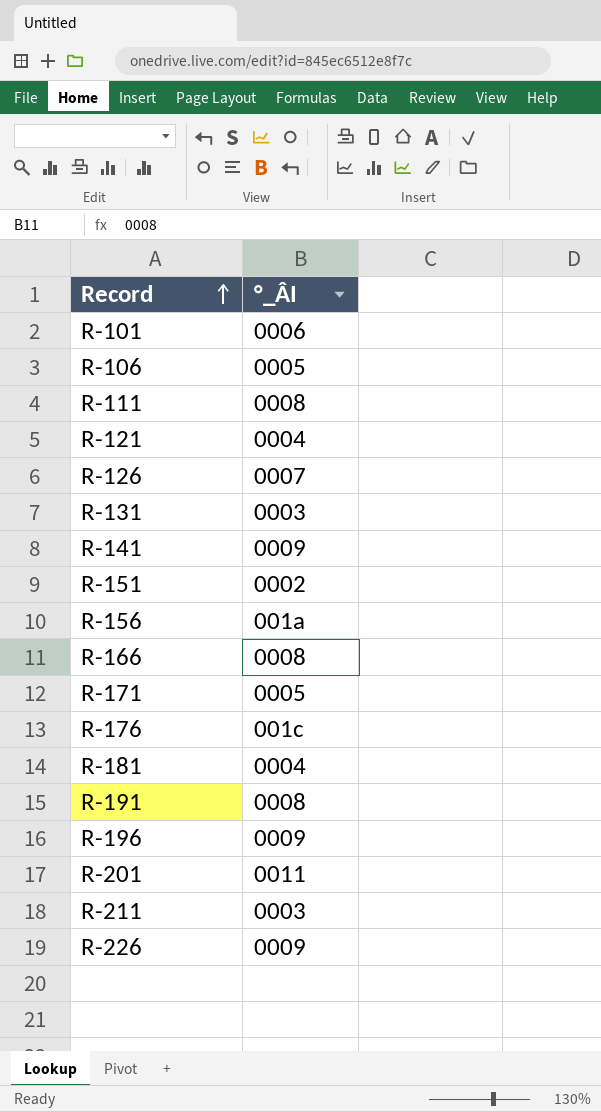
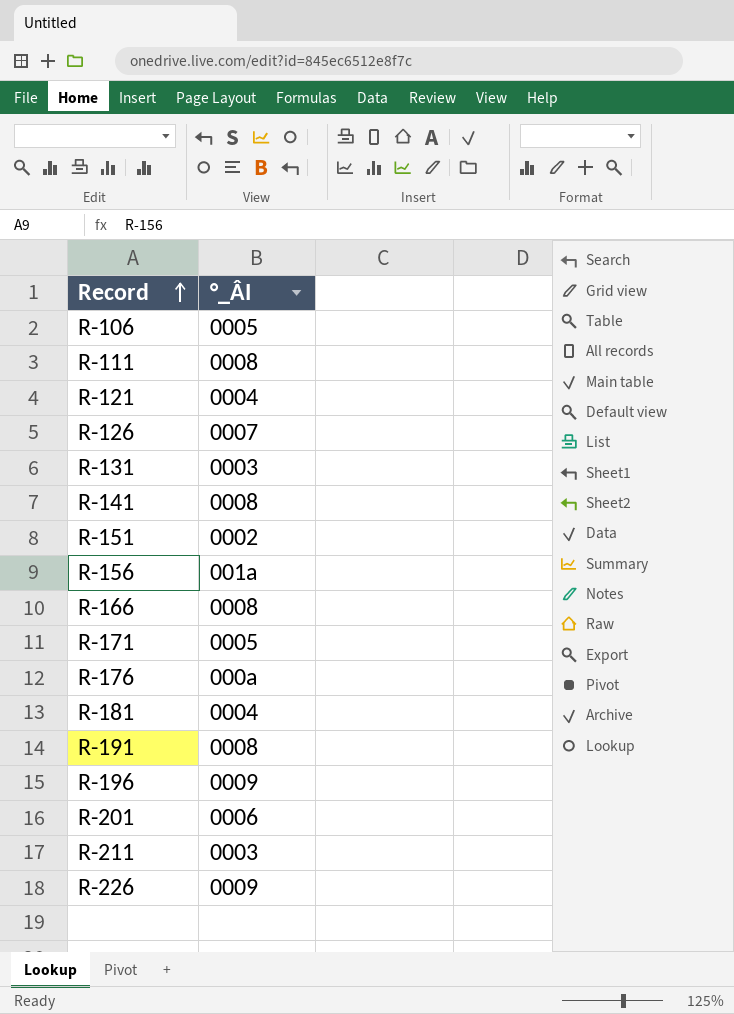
row R-101: 0006 -> none
R-141 | °_ÂI: 0009 -> 0008
R-176 | °_ÂI: 001c -> 000a
R-201 | °_ÂI: 0011 -> 0006

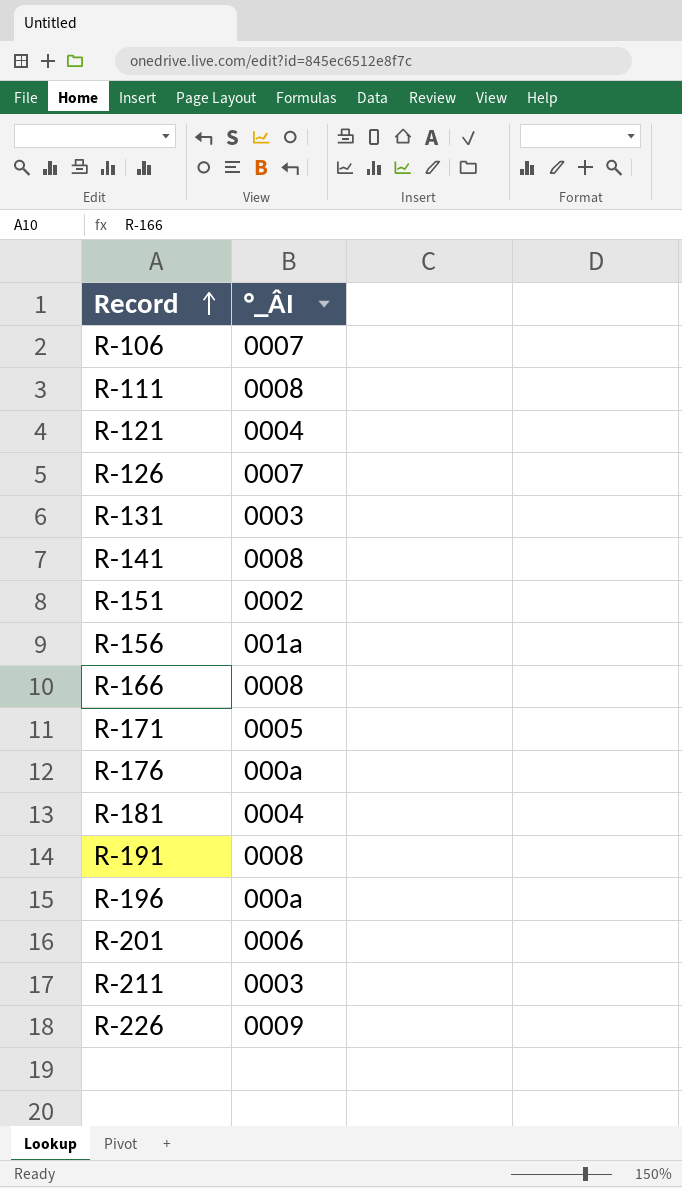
R-106 | °_ÂI: 0005 -> 0007
R-196 | °_ÂI: 0009 -> 000a

